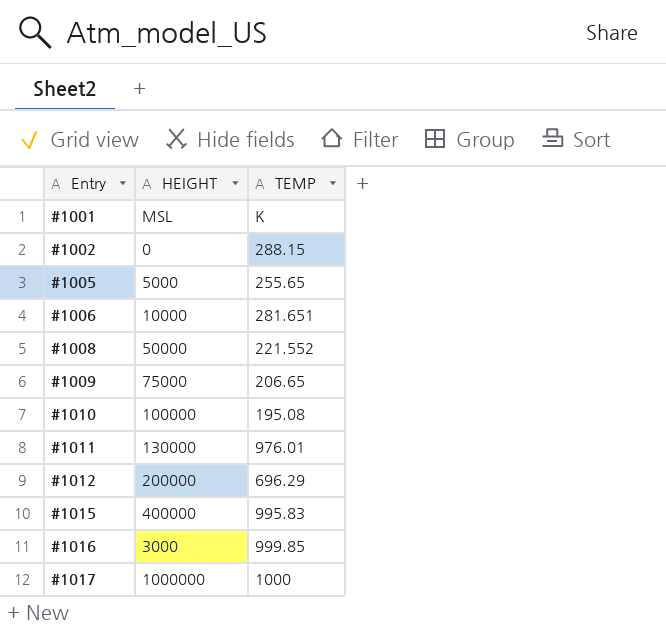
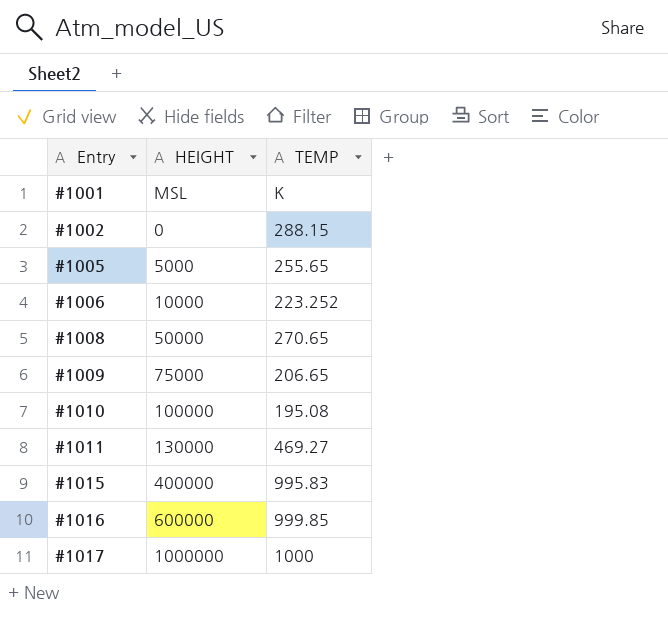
row #1012: 200000 | 696.29 -> none
#1006 | TEMP: 281.651 -> 223.252
#1008 | TEMP: 221.552 -> 270.65
#1011 | TEMP: 976.01 -> 469.27
#1016 | HEIGHT: 3000 -> 600000

